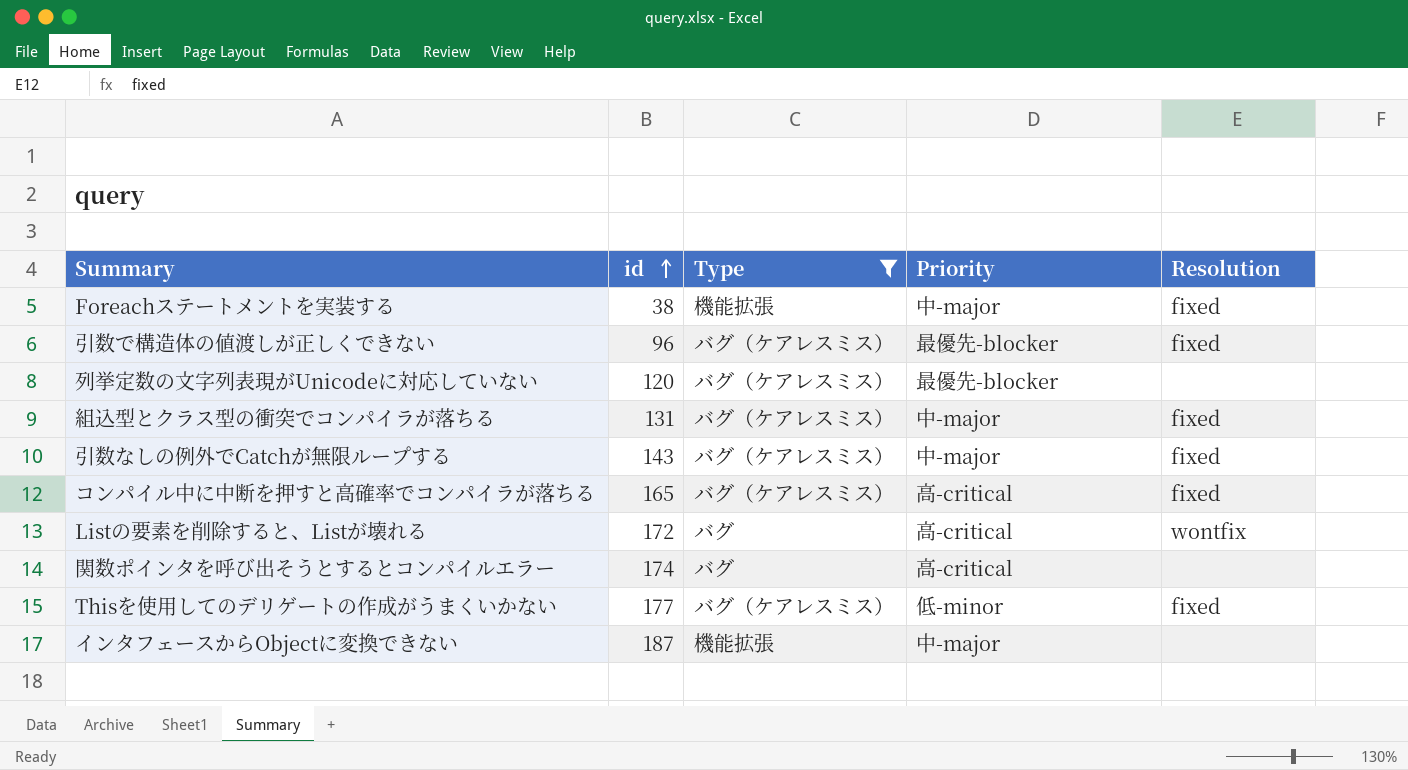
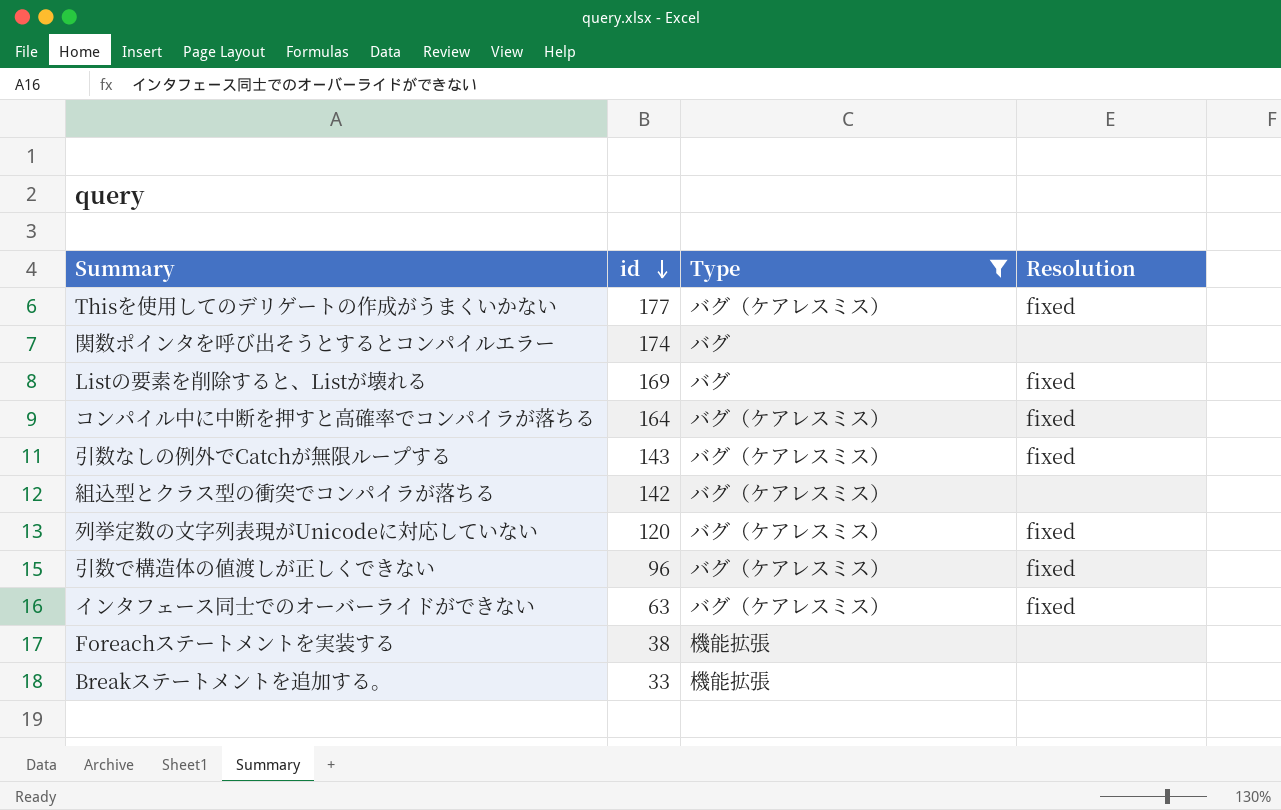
row order: id ascending -> id descending
column Priority | position: 4 -> none
row インタフェースからObjectに変換できない: 187 | 機能拡張 | 中-major | none -> none
Listの要素を削除すると、Listが壊れる | id: 172 -> 169
Listの要素を削除すると、Listが壊れる | Resolution: wontfix -> fixed
コンパイル中に中断を押すと高確率でコンパイラが落ちる | id: 165 -> 164
組込型とクラス型の衝突でコンパイラが落ちる | id: 131 -> 142
組込型とクラス型の衝突でコンパイラが落ちる | Resolution: fixed -> none
列挙定数の文字列表現がUnicodeに対応していない | Resolution: none -> fixed
row インタフェース同士でのオーバーライドができない: none -> 63 | バグ（ケアレスミス） | fixed
Foreachステートメントを実装する | Resolution: fixed -> none
row Breakステートメントを追加する。: none -> 33 | 機能拡張 | none

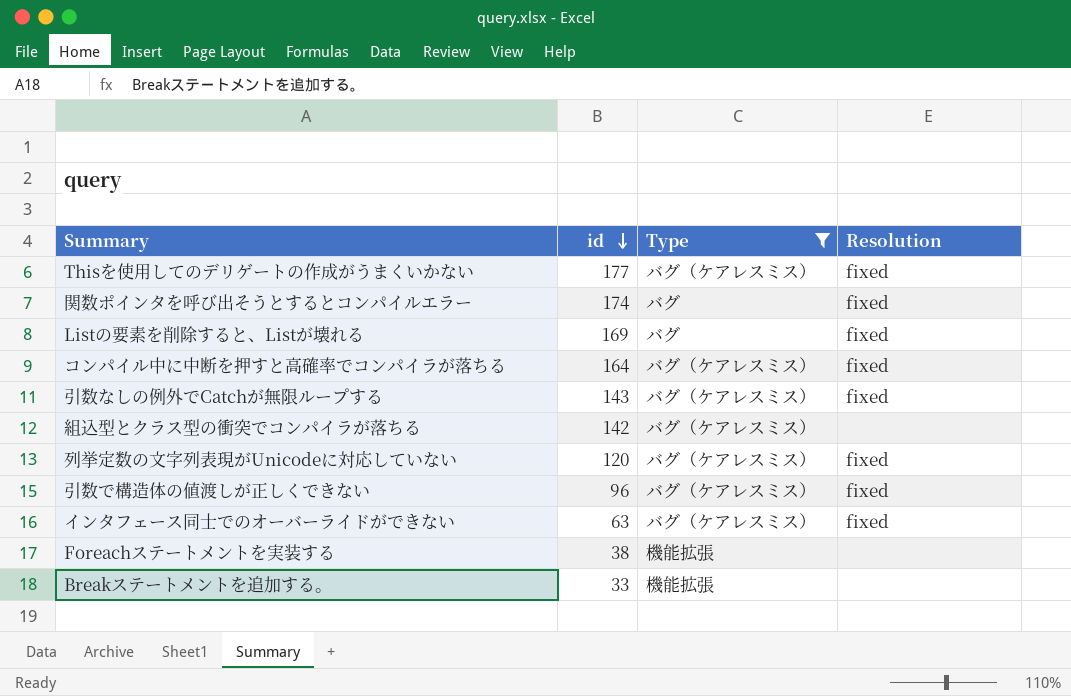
関数ポインタを呼び出そうとするとコンパイルエラー | Resolution: none -> fixed

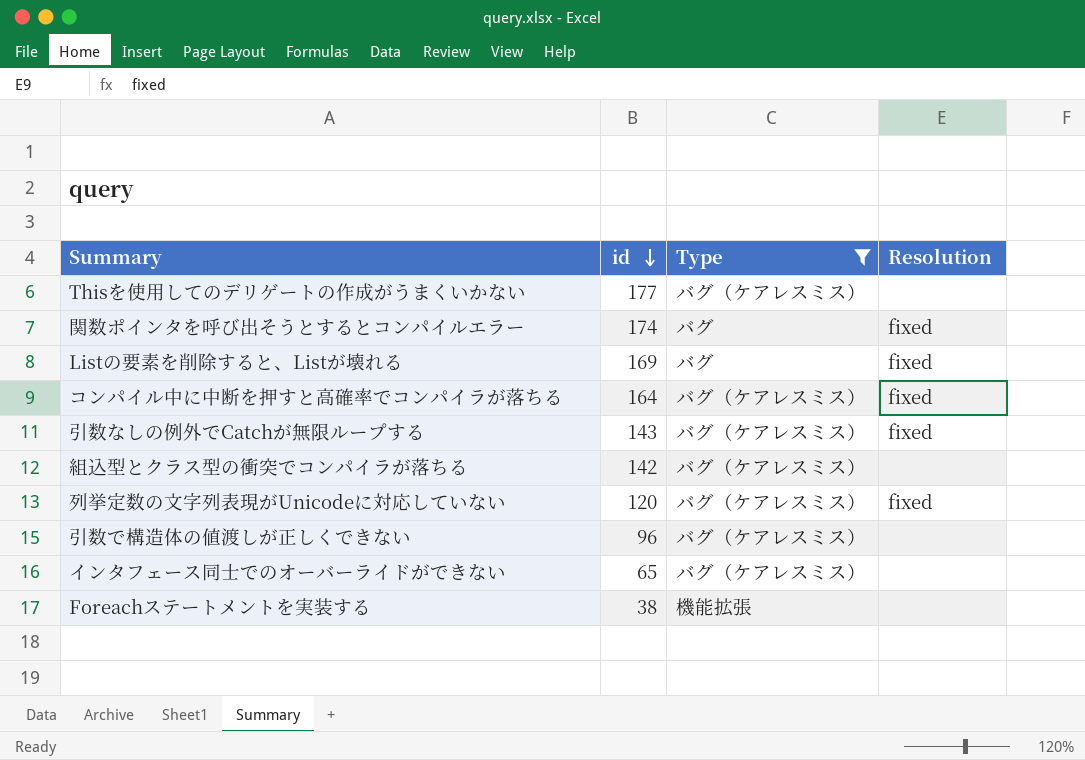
row Breakステートメントを追加する。: 33 | 機能拡張 | none -> none
Thisを使用してのデリゲートの作成がうまくいかない | Resolution: fixed -> none
引数で構造体の値渡しが正しくできない | Resolution: fixed -> none
インタフェース同士でのオーバーライドができない | id: 63 -> 65
インタフェース同士でのオーバーライドができない | Resolution: fixed -> none

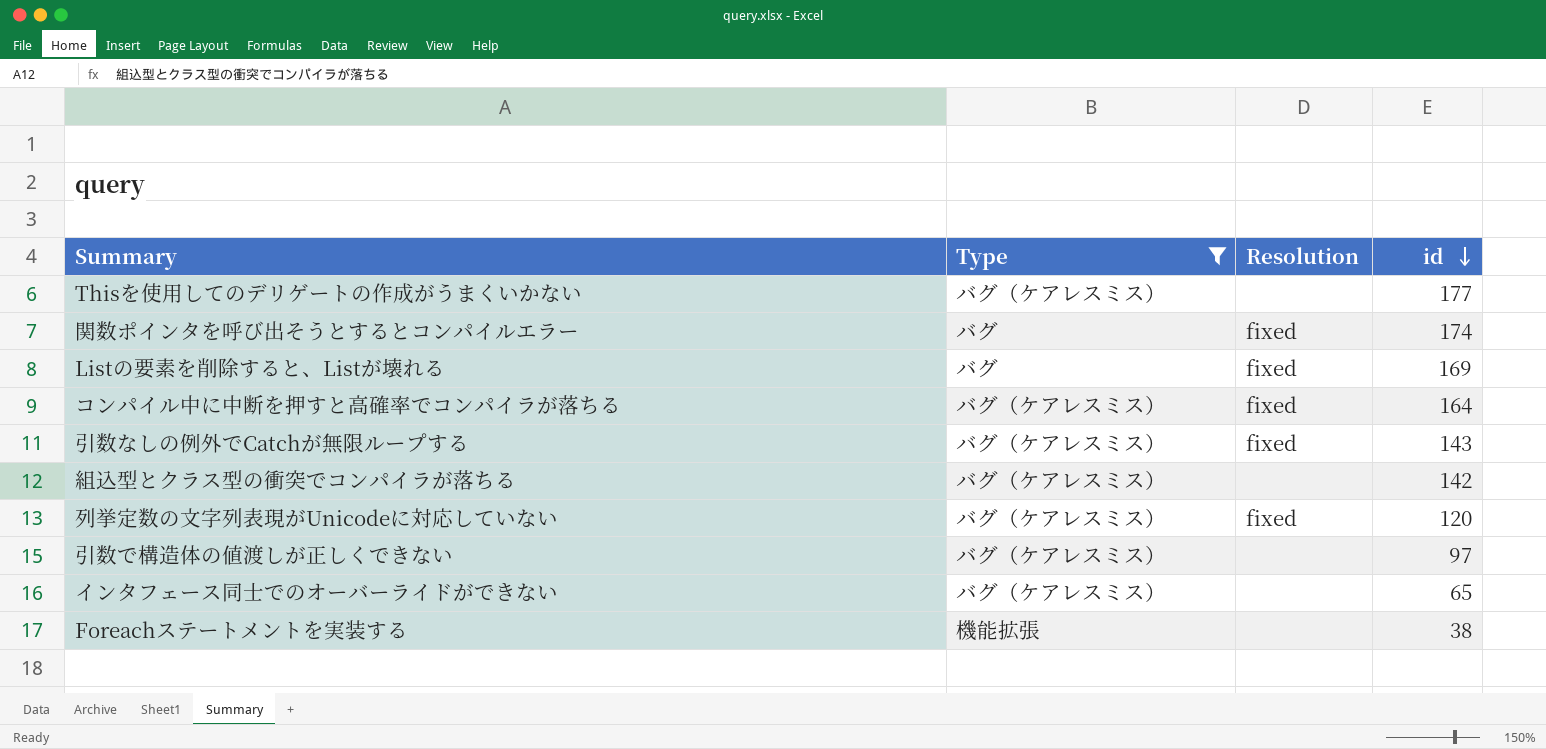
column id | position: 2 -> 4
引数で構造体の値渡しが正しくできない | id: 96 -> 97

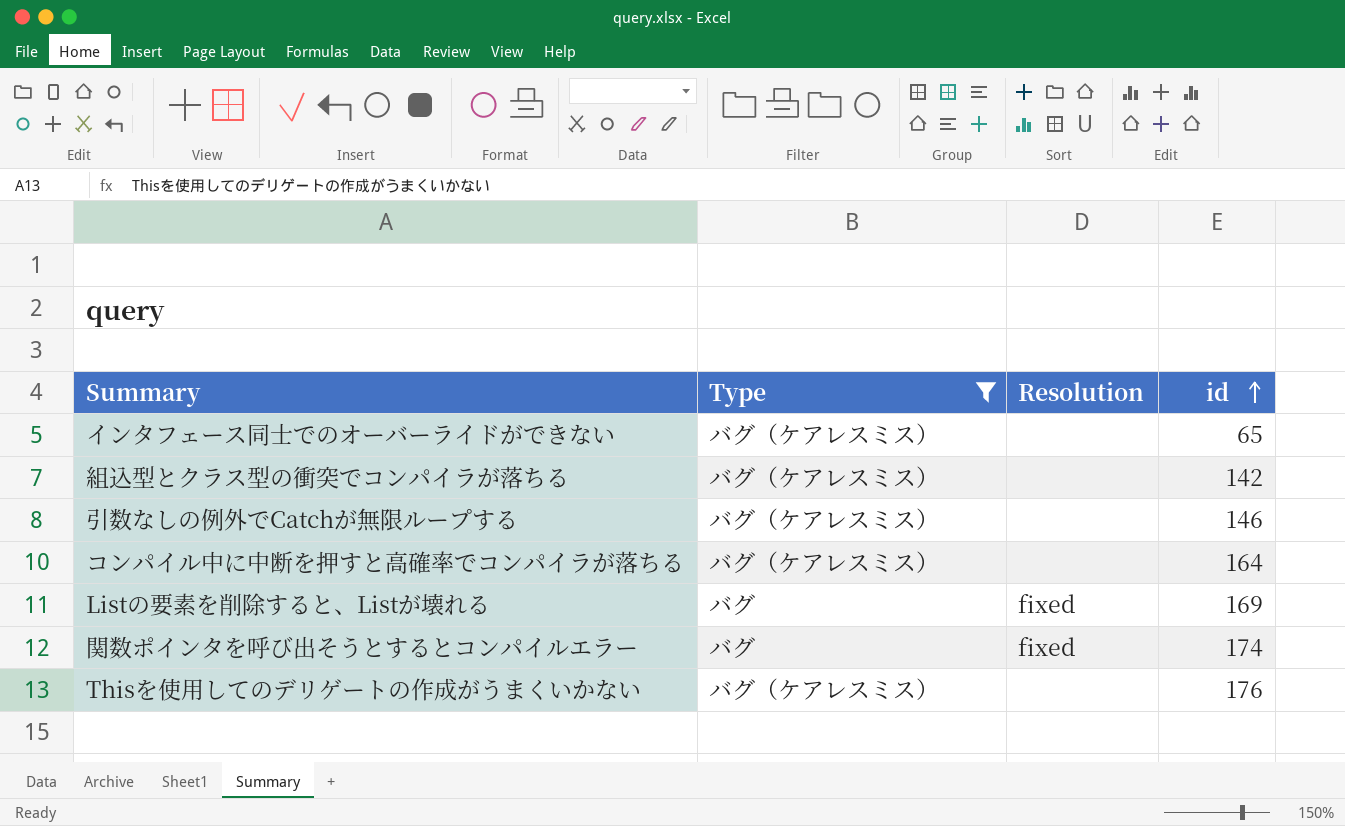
row order: id descending -> id ascending
row 列挙定数の文字列表現がUnicodeに対応していない: バグ（ケアレスミス） | fixed | 120 -> none
row 引数で構造体の値渡しが正しくできない: バグ（ケアレスミス） | none | 97 -> none
row Foreachステートメントを実装する: 機能拡張 | none | 38 -> none
引数なしの例外でCatchが無限ループする | Resolution: fixed -> none
引数なしの例外でCatchが無限ループする | id: 143 -> 146
コンパイル中に中断を押すと高確率でコンパイラが落ちる | Resolution: fixed -> none
Thisを使用してのデリゲートの作成がうまくいかない | id: 177 -> 176

